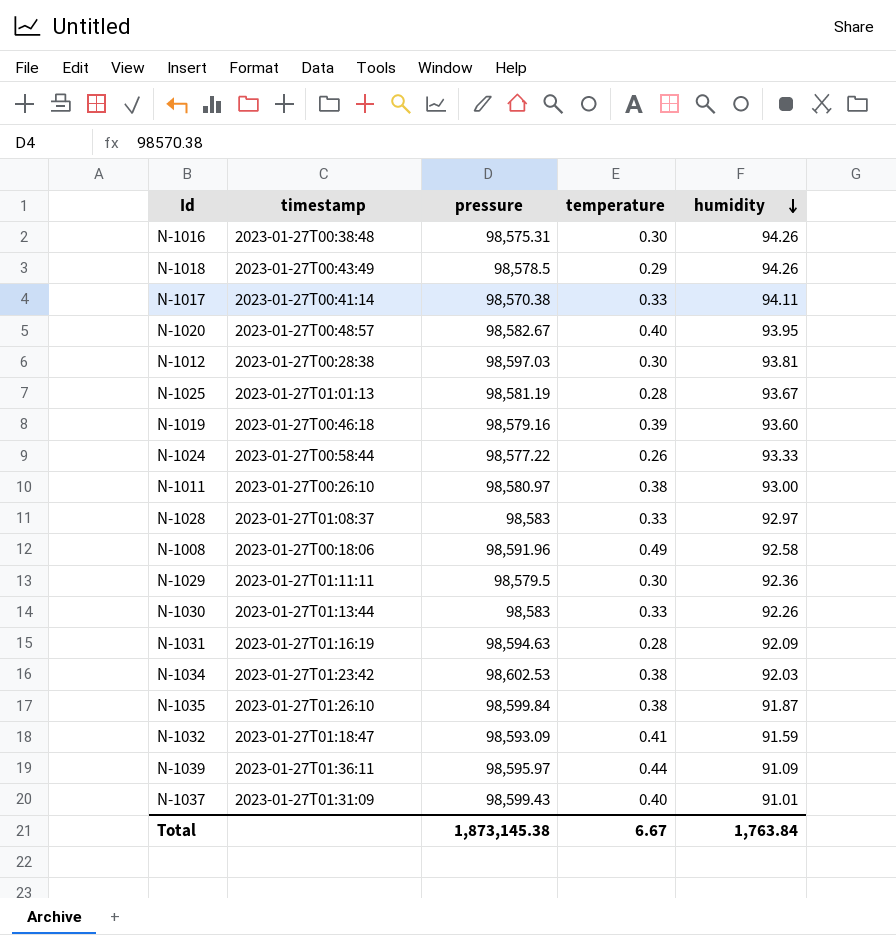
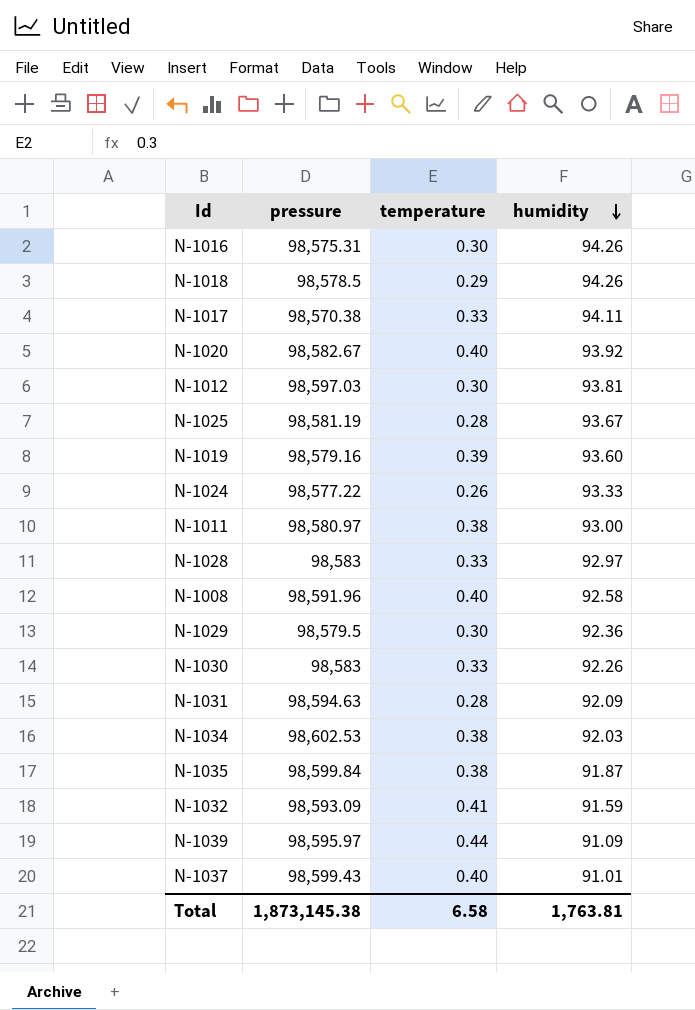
column timestamp | position: 2 -> none
N-1020 | humidity: 93.95 -> 93.92
N-1008 | temperature: 0.49 -> 0.40
Total | temperature: 6.67 -> 6.58
Total | humidity: 1,763.84 -> 1,763.81

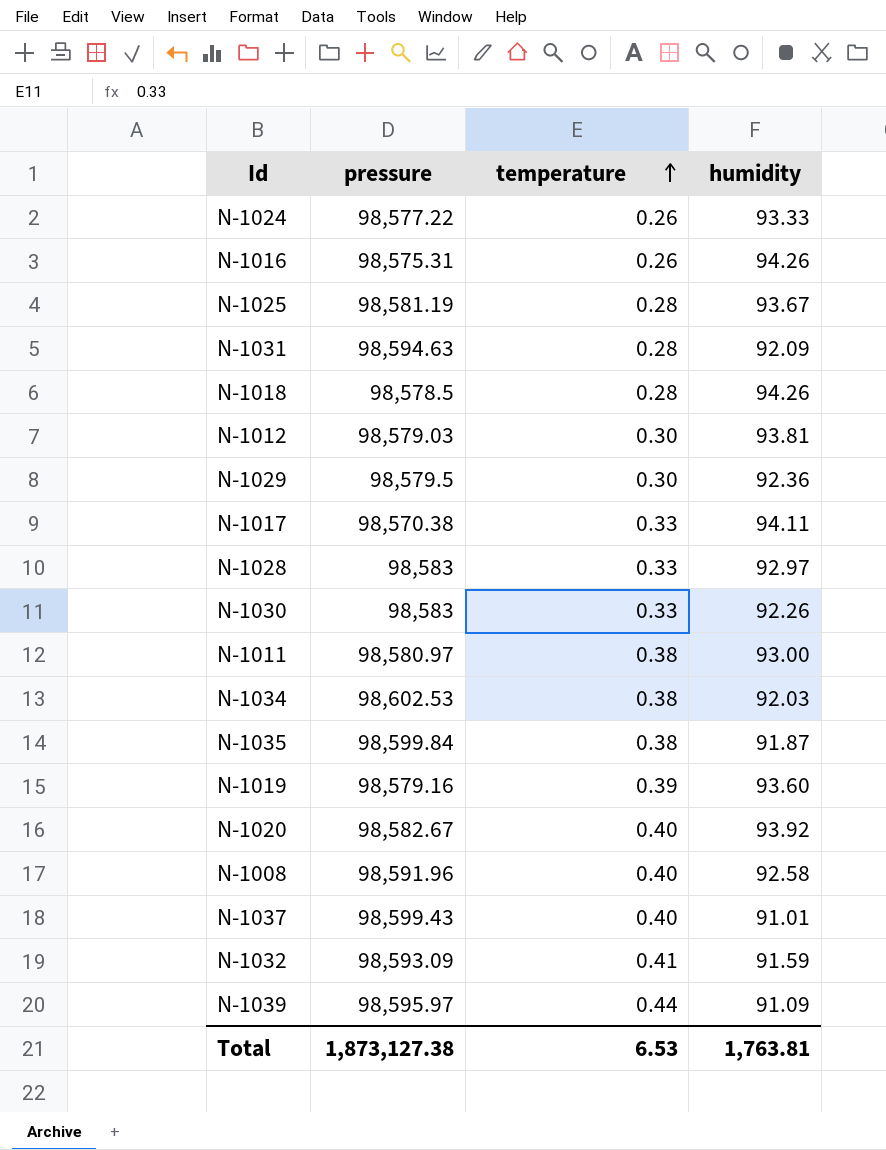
row order: humidity descending -> temperature ascending
N-1016 | temperature: 0.30 -> 0.26
N-1018 | temperature: 0.29 -> 0.28
N-1012 | pressure: 98,597.03 -> 98,579.03
Total | pressure: 1,873,145.38 -> 1,873,127.38
Total | temperature: 6.58 -> 6.53

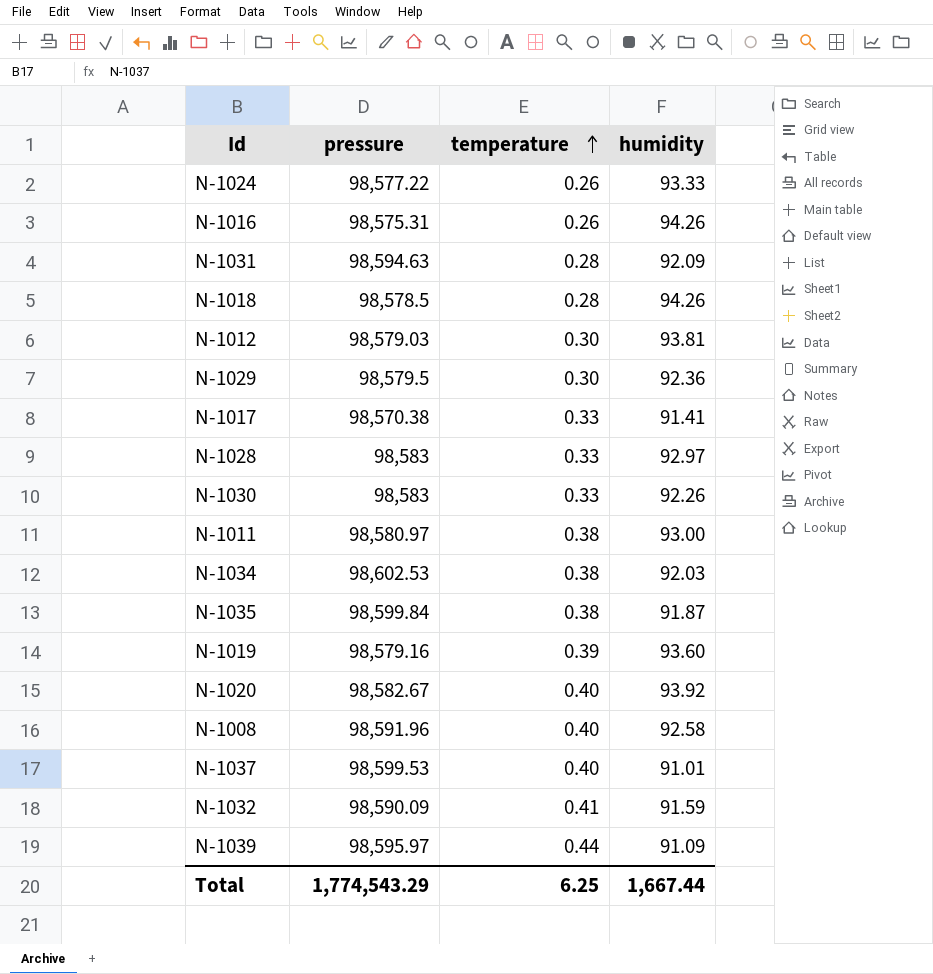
row N-1025: 98,581.19 | 0.28 | 93.67 -> none
N-1017 | humidity: 94.11 -> 91.41
N-1037 | pressure: 98,599.43 -> 98,599.53
N-1032 | pressure: 98,593.09 -> 98,590.09
Total | pressure: 1,873,127.38 -> 1,774,543.29
Total | temperature: 6.53 -> 6.25
Total | humidity: 1,763.81 -> 1,667.44

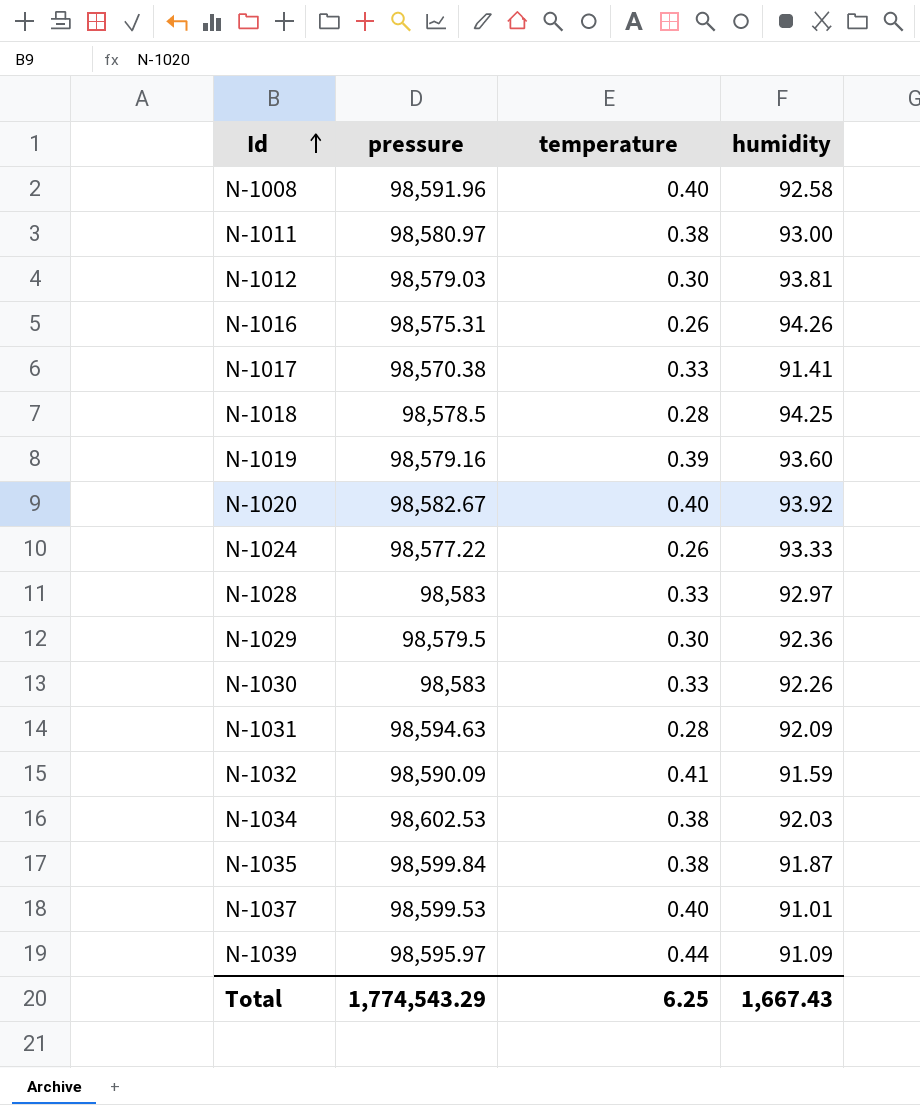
row order: temperature ascending -> Id ascending
N-1018 | humidity: 94.26 -> 94.25
Total | humidity: 1,667.44 -> 1,667.43

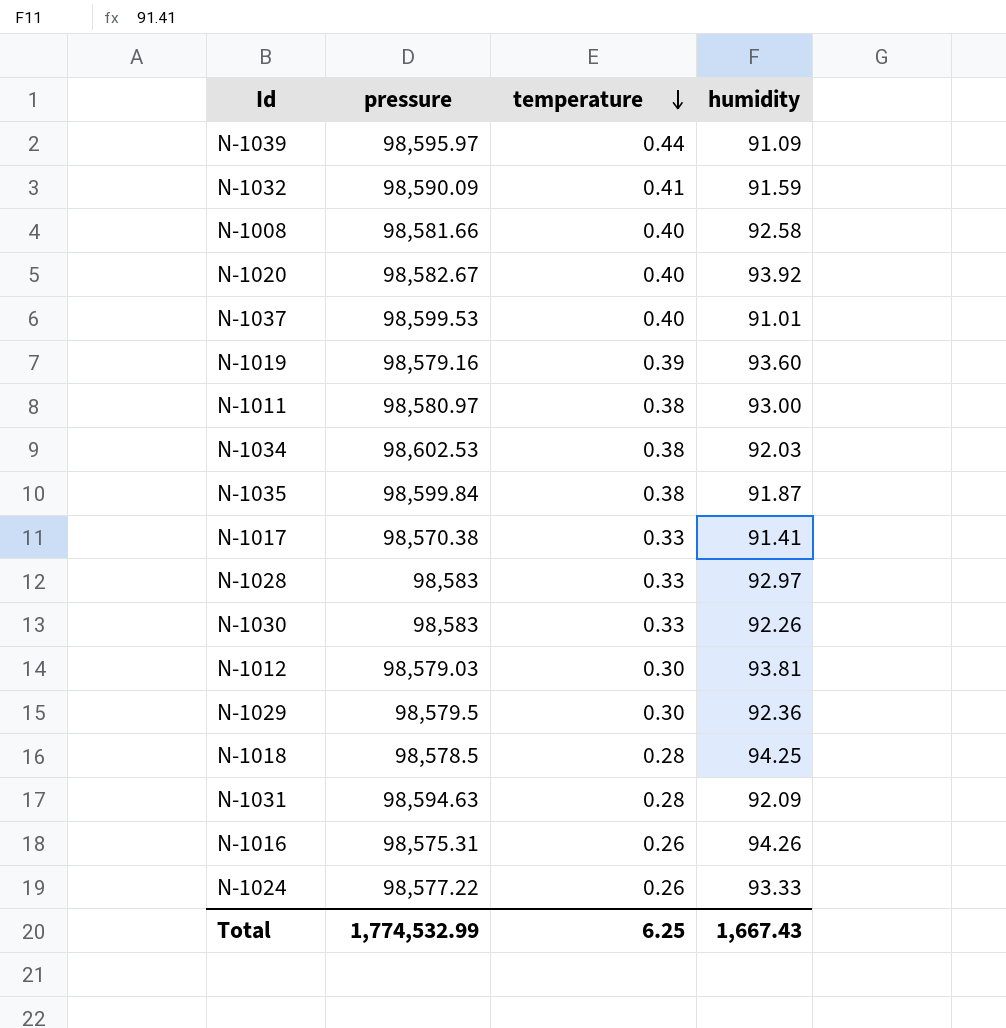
row order: Id ascending -> temperature descending
N-1008 | pressure: 98,591.96 -> 98,581.66
Total | pressure: 1,774,543.29 -> 1,774,532.99

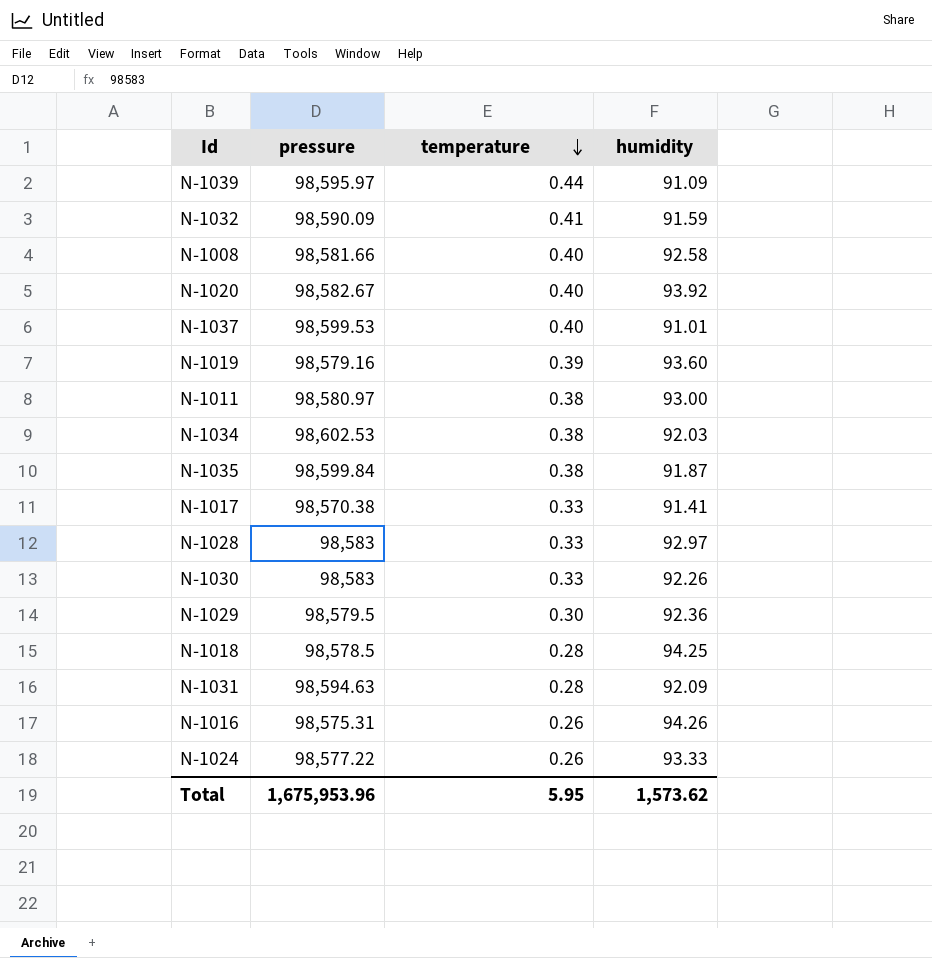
row N-1012: 98,579.03 | 0.30 | 93.81 -> none
Total | pressure: 1,774,532.99 -> 1,675,953.96
Total | temperature: 6.25 -> 5.95
Total | humidity: 1,667.43 -> 1,573.62

